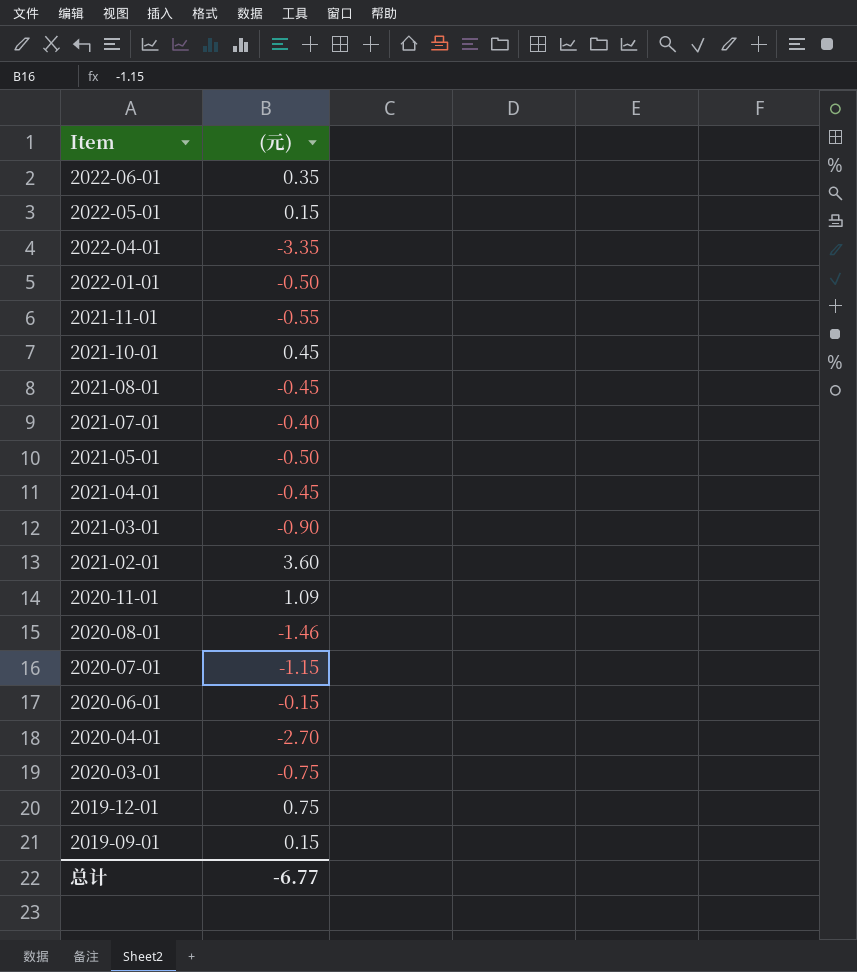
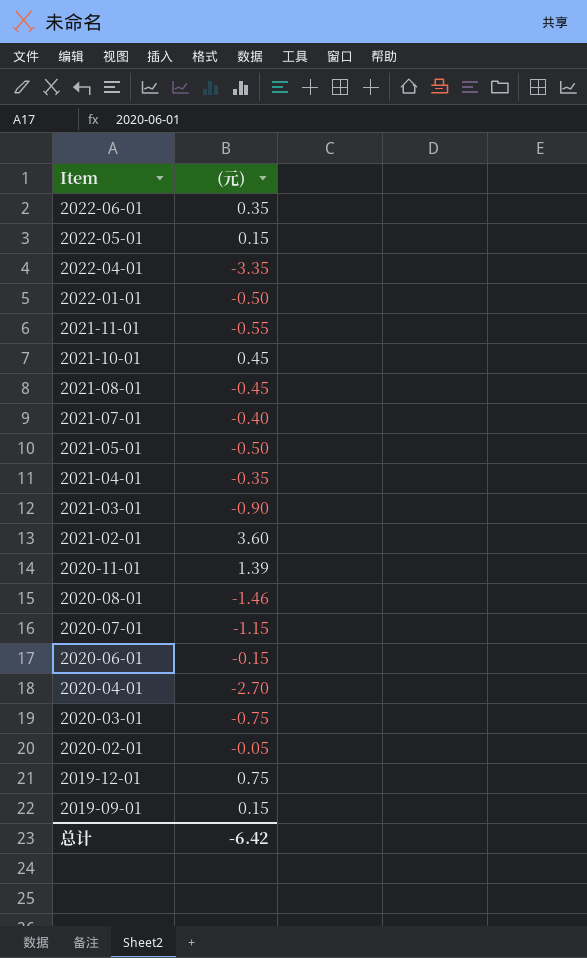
2021-04-01 | (元): -0.45 -> -0.35
2020-11-01 | (元): 1.09 -> 1.39
row 2020-02-01: none -> -0.05
总计 | (元): -6.77 -> -6.42

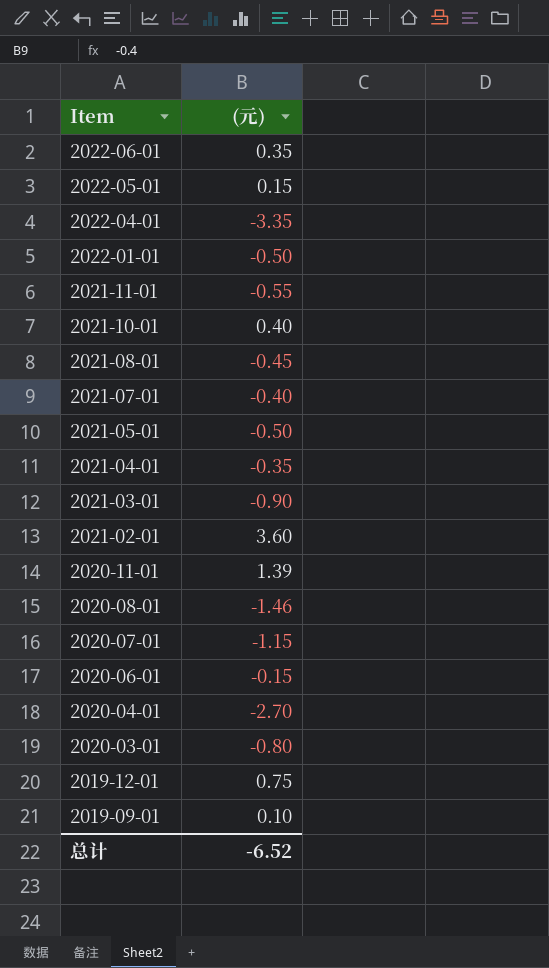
row 2020-02-01: -0.05 -> none
2021-10-01 | (元): 0.45 -> 0.40
2020-03-01 | (元): -0.75 -> -0.80
2019-09-01 | (元): 0.15 -> 0.10
总计 | (元): -6.42 -> -6.52

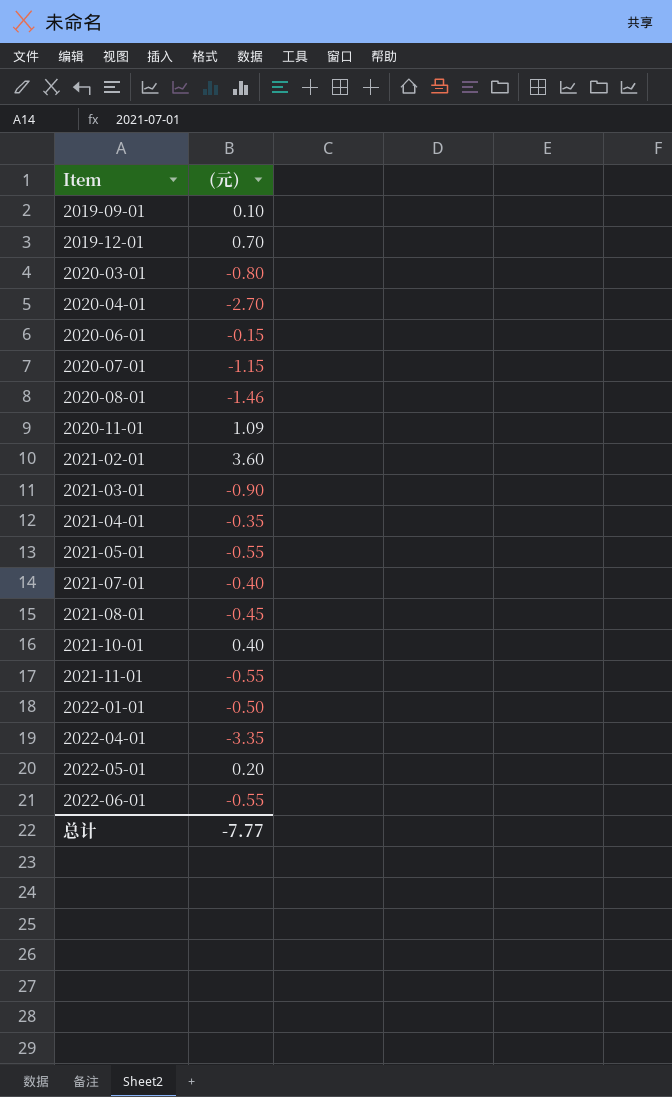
row order: Item descending -> Item ascending
2019-12-01 | (元): 0.75 -> 0.70
2020-11-01 | (元): 1.39 -> 1.09
2021-05-01 | (元): -0.50 -> -0.55
2022-05-01 | (元): 0.15 -> 0.20
2022-06-01 | (元): 0.35 -> -0.55
总计 | (元): -6.52 -> -7.77

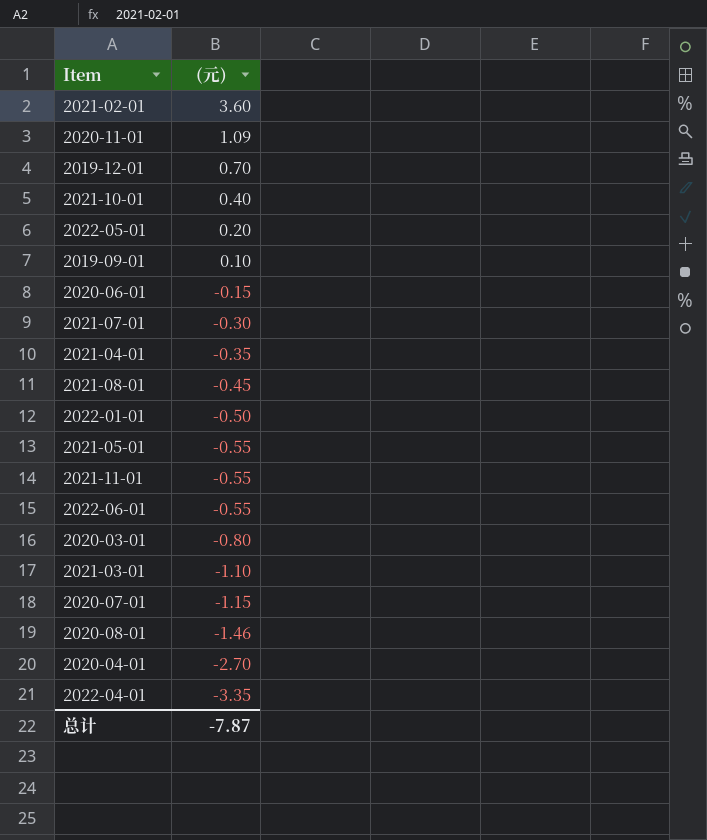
row order: Item ascending -> (元) descending
2021-07-01 | (元): -0.40 -> -0.30
2021-03-01 | (元): -0.90 -> -1.10
总计 | (元): -7.77 -> -7.87

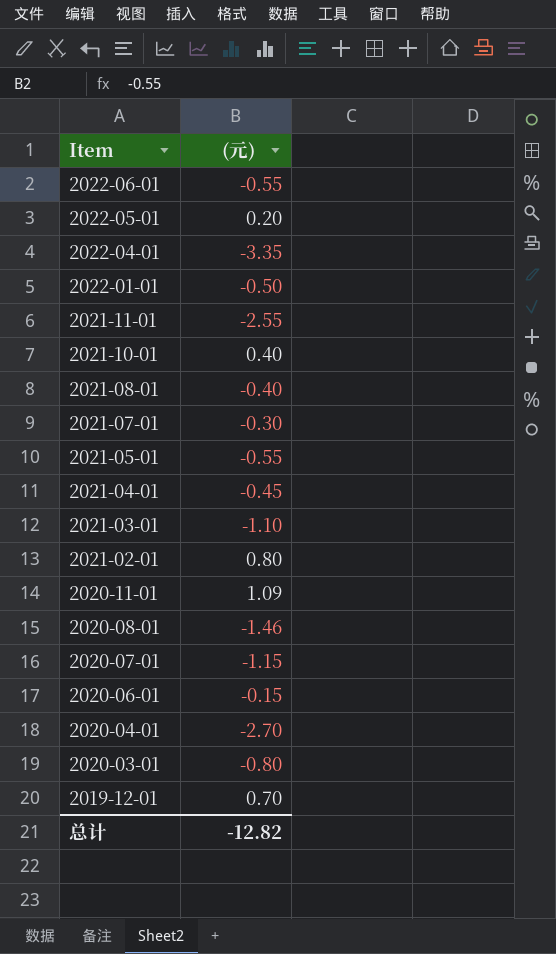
row order: (元) descending -> Item descending
row 2019-09-01: 0.10 -> none
2021-11-01 | (元): -0.55 -> -2.55
2021-08-01 | (元): -0.45 -> -0.40
2021-04-01 | (元): -0.35 -> -0.45
2021-02-01 | (元): 3.60 -> 0.80
总计 | (元): -7.87 -> -12.82

